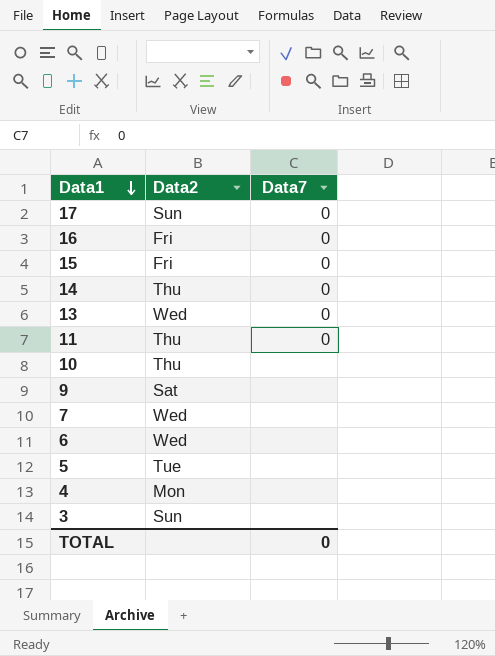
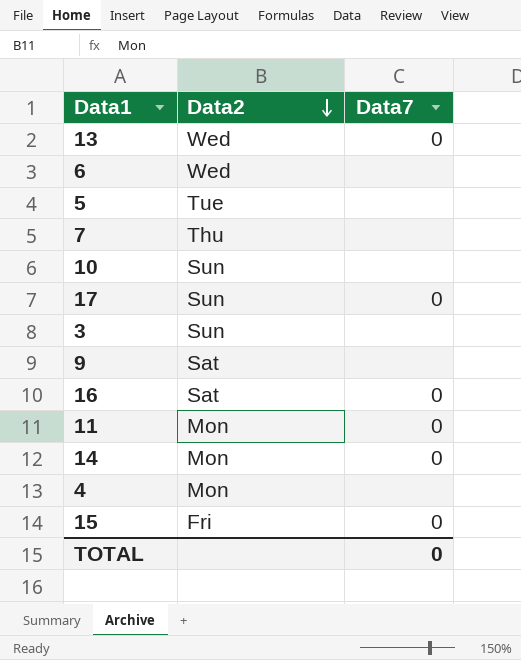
row order: Data1 descending -> Data2 descending
7 | Data2: Wed -> Thu
10 | Data2: Thu -> Sun
16 | Data2: Fri -> Sat
11 | Data2: Thu -> Mon
14 | Data2: Thu -> Mon

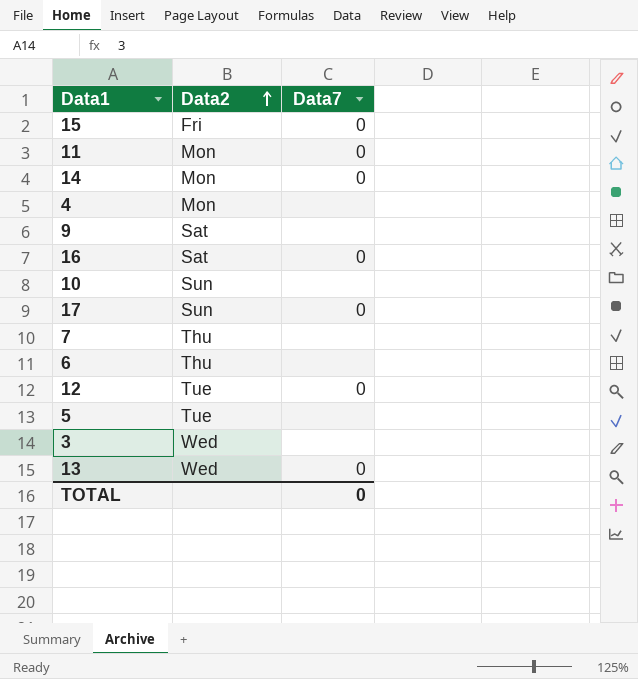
row order: Data2 descending -> Data2 ascending
6 | Data2: Wed -> Thu
row 12: none -> Tue | 0
3 | Data2: Sun -> Wed

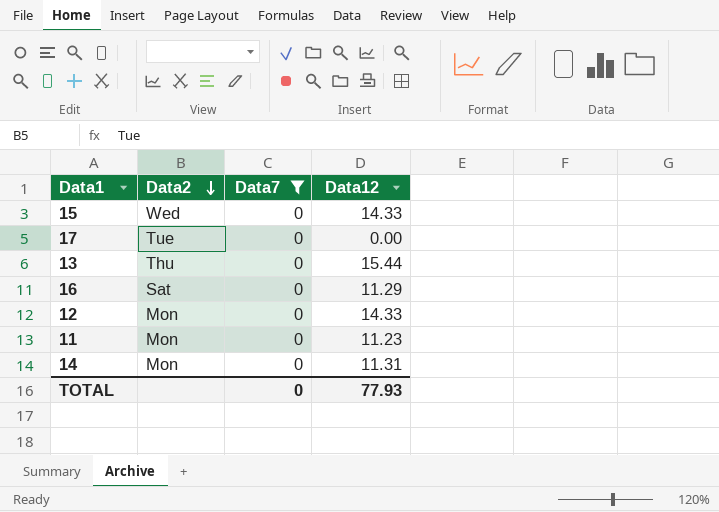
filter: none -> Data7 = 0
row order: Data2 ascending -> Data2 descending
column Data12 | position: none -> 4
15 | Data2: Fri -> Wed
17 | Data2: Sun -> Tue
13 | Data2: Wed -> Thu
12 | Data2: Tue -> Mon

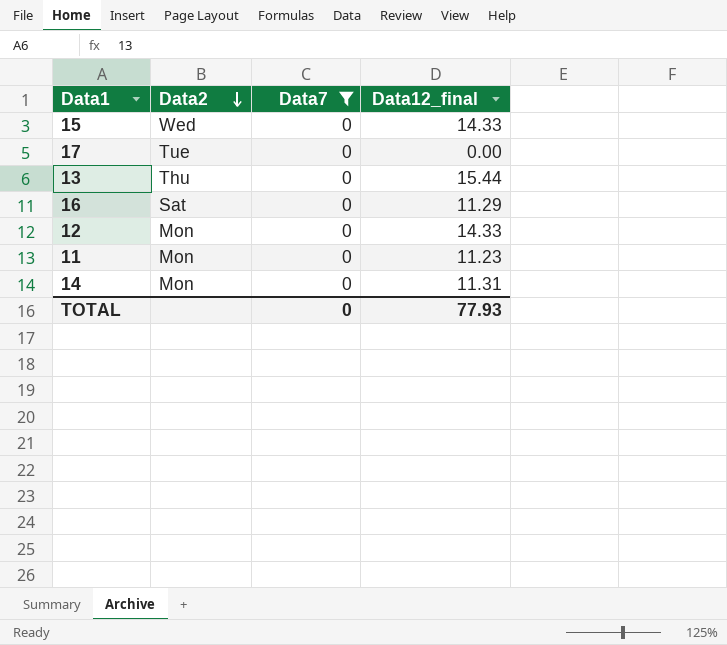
column name: Data12 -> Data12_final

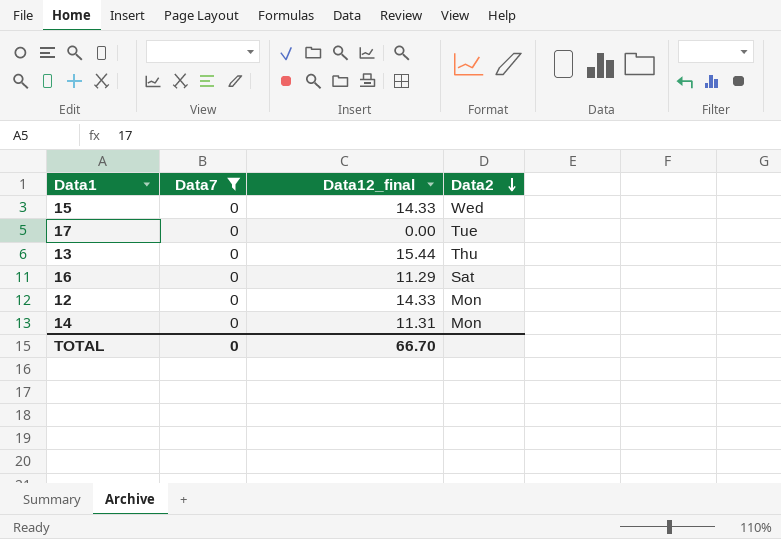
column Data2 | position: 2 -> 4
row 11: Mon | 0 | 11.23 -> none
TOTAL | Data12_final: 77.93 -> 66.70

